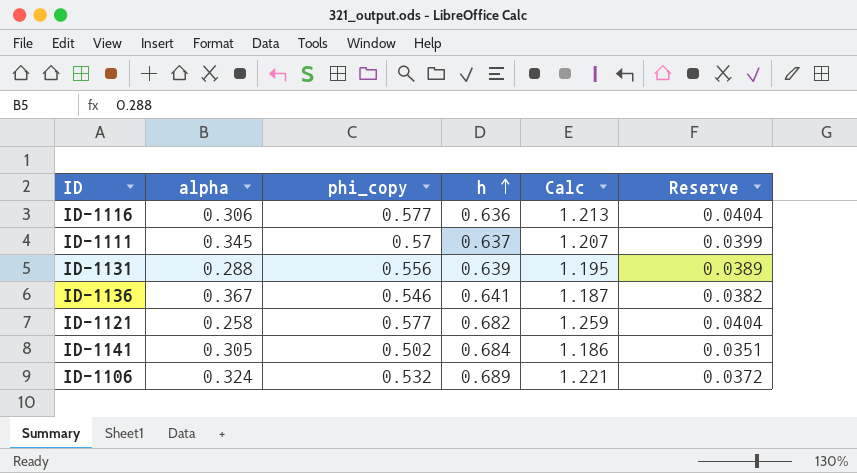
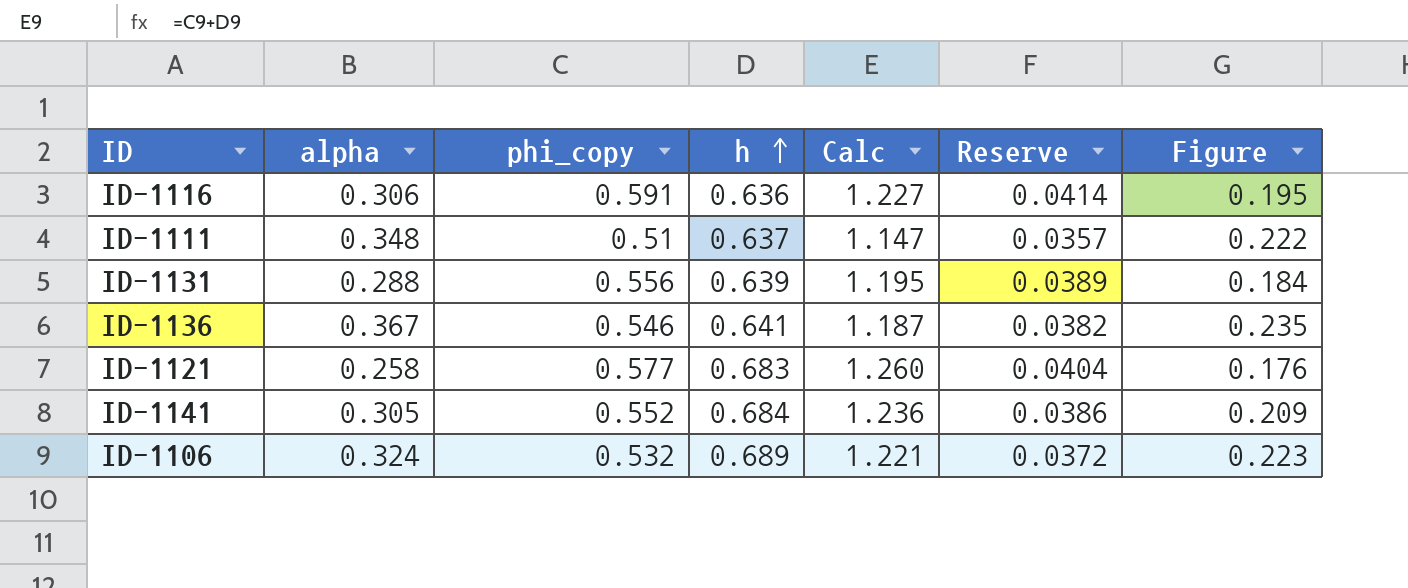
column Figure | formula: none -> [alpha] * [h]
ID-1116 | phi_copy: 0.577 -> 0.591
ID-1116 | Calc: 1.213 -> 1.227
ID-1116 | Reserve: 0.0404 -> 0.0414
ID-1111 | alpha: 0.345 -> 0.348
ID-1111 | phi_copy: 0.57 -> 0.51
ID-1111 | Calc: 1.207 -> 1.147
ID-1111 | Reserve: 0.0399 -> 0.0357
ID-1121 | h: 0.682 -> 0.683
ID-1121 | Calc: 1.259 -> 1.260
ID-1141 | phi_copy: 0.502 -> 0.552
ID-1141 | Calc: 1.186 -> 1.236
ID-1141 | Reserve: 0.0351 -> 0.0386

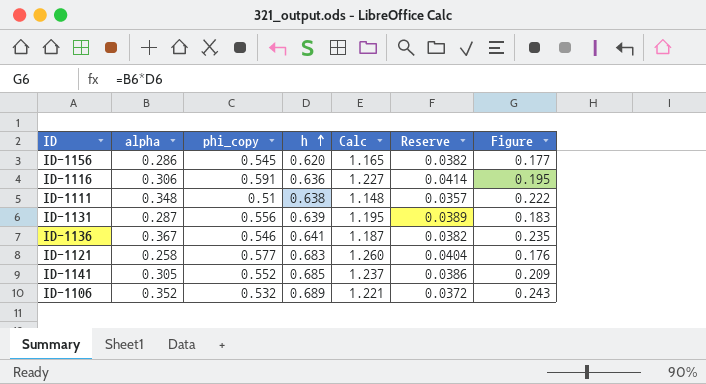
row ID-1156: none -> 0.286 | 0.545 | 0.620 | 1.165 | 0.0382 | 0.177
ID-1111 | h: 0.637 -> 0.638
ID-1111 | Calc: 1.147 -> 1.148
ID-1131 | alpha: 0.288 -> 0.287
ID-1131 | Figure: 0.184 -> 0.183
ID-1141 | h: 0.684 -> 0.685
ID-1141 | Calc: 1.236 -> 1.237
ID-1106 | alpha: 0.324 -> 0.352
ID-1106 | Figure: 0.223 -> 0.243

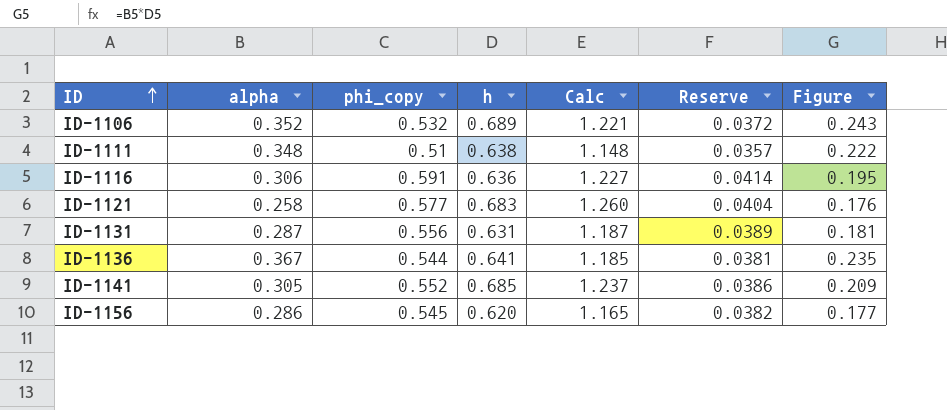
row order: h ascending -> ID ascending
ID-1131 | h: 0.639 -> 0.631
ID-1131 | Calc: 1.195 -> 1.187
ID-1131 | Figure: 0.183 -> 0.181
ID-1136 | phi_copy: 0.546 -> 0.544
ID-1136 | Calc: 1.187 -> 1.185
ID-1136 | Reserve: 0.0382 -> 0.0381

